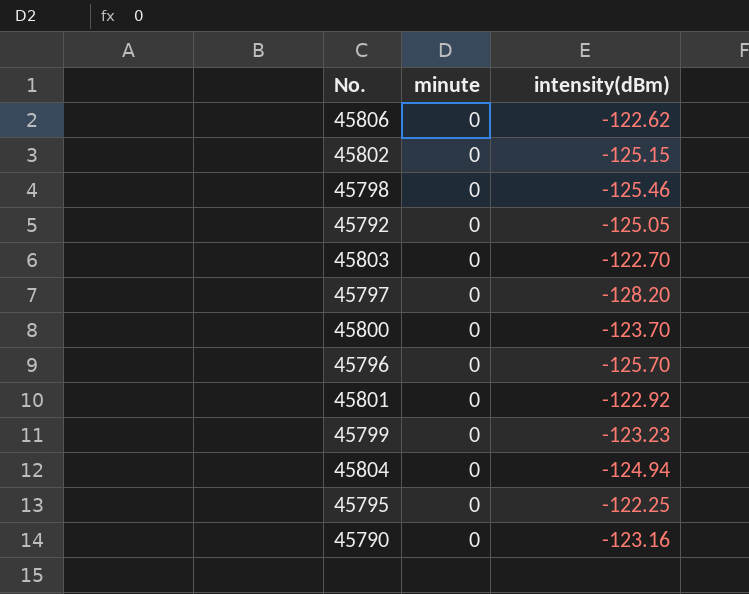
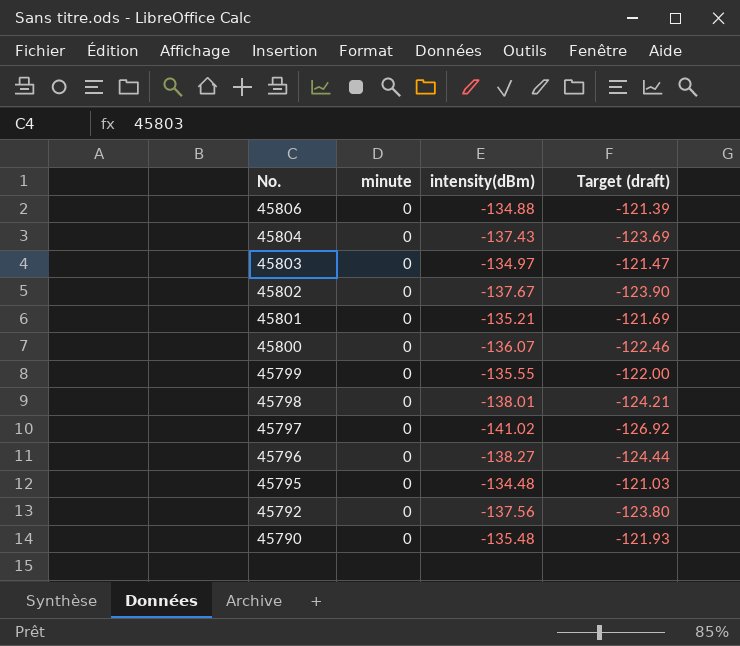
row order: none -> No. descending
column Target (draft) | formula: none -> [intensity(dBm)] * 0.9
45806 | intensity(dBm): -122.62 -> -134.88
45804 | intensity(dBm): -124.94 -> -137.43
45803 | intensity(dBm): -122.70 -> -134.97
45802 | intensity(dBm): -125.15 -> -137.67
45801 | intensity(dBm): -122.92 -> -135.21
45800 | intensity(dBm): -123.70 -> -136.07
45799 | intensity(dBm): -123.23 -> -135.55
45798 | intensity(dBm): -125.46 -> -138.01
45797 | intensity(dBm): -128.20 -> -141.02
45796 | intensity(dBm): -125.70 -> -138.27
45795 | intensity(dBm): -122.25 -> -134.48
45792 | intensity(dBm): -125.05 -> -137.56
45790 | intensity(dBm): -123.16 -> -135.48

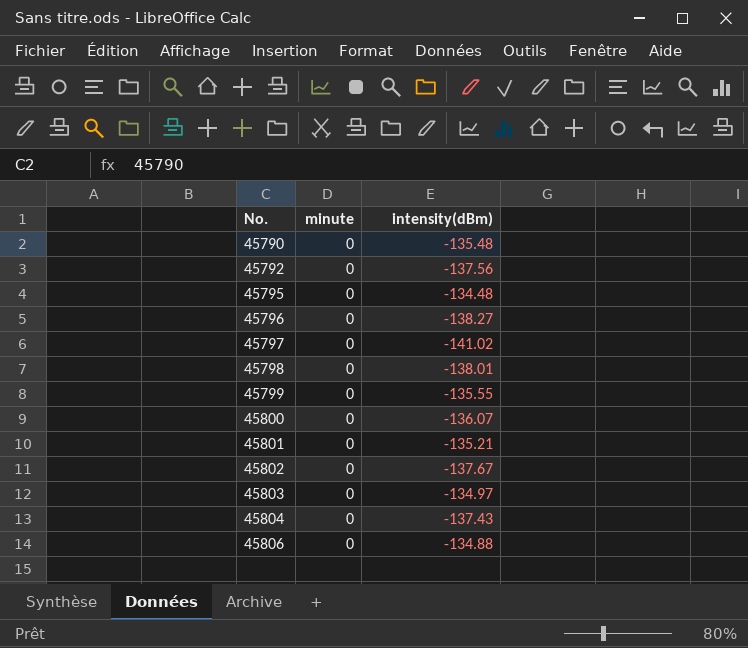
row order: No. descending -> No. ascending
column Target (draft) | formula: [intensity(dBm)] * 0.9 -> none

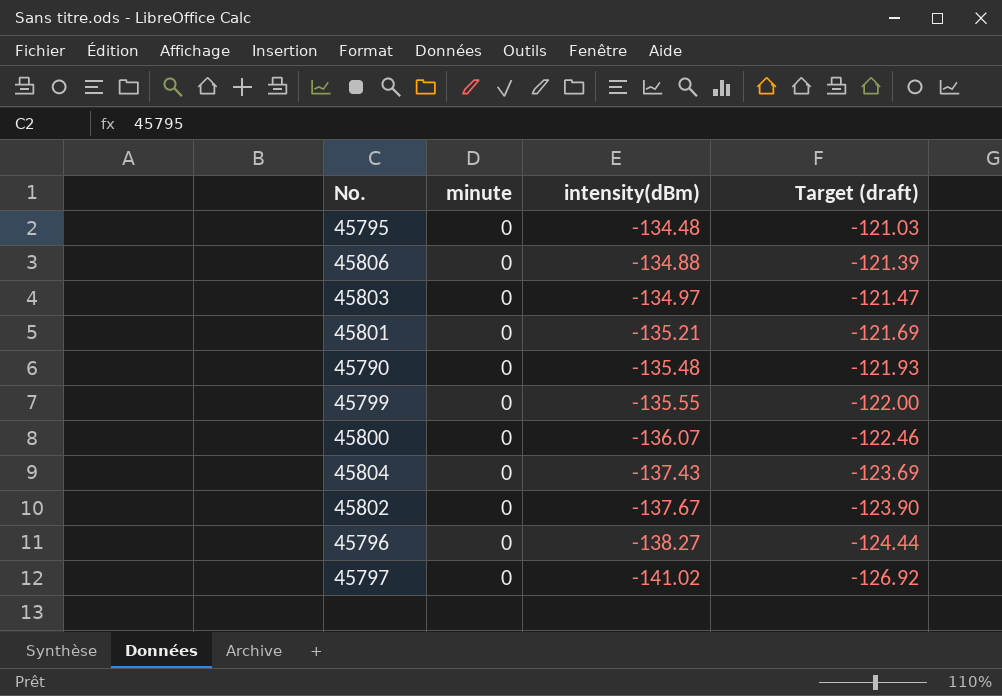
row order: No. ascending -> intensity(dBm) descending
column Target (draft) | formula: none -> [intensity(dBm)] * 0.9
row 45792: 0 | -137.56 -> none
row 45798: 0 | -138.01 -> none

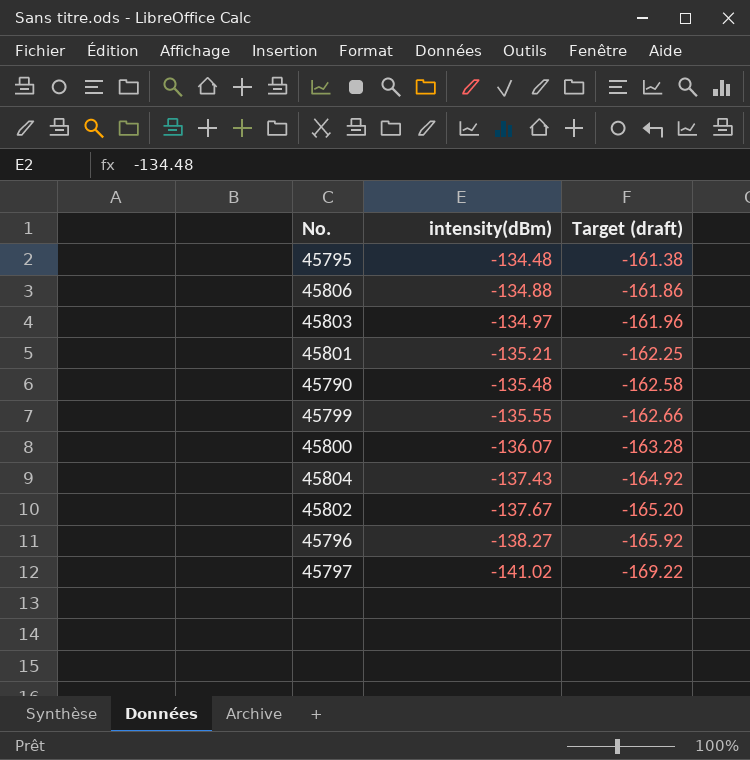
column minute | position: 2 -> none
column Target (draft) | formula: [intensity(dBm)] * 0.9 -> [intensity(dBm)] * 1.2

